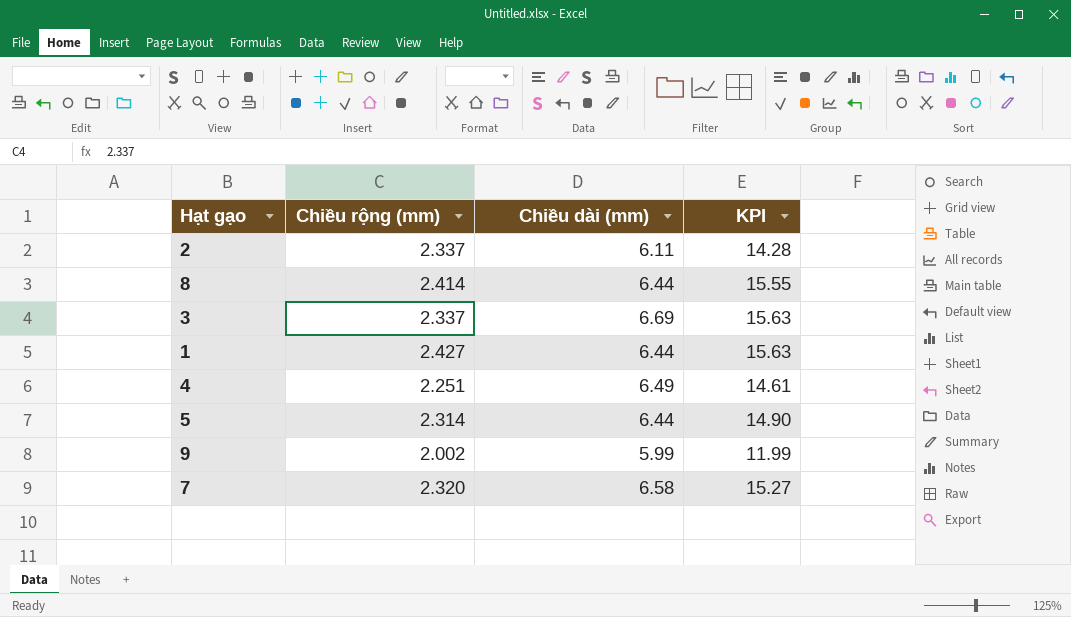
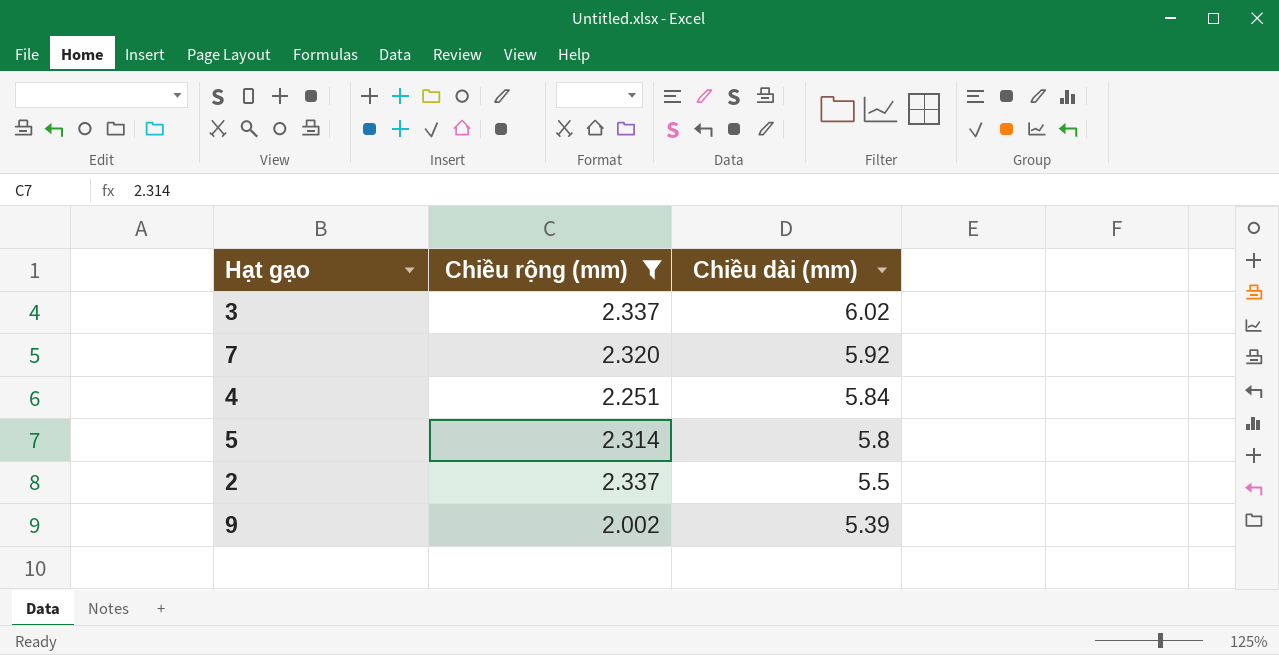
filter: none -> Chiều rộng (mm) <= 2.337
row order: none -> Chiều dài (mm) descending
column KPI | formula: [Chiều rộng (mm)] * [Chiều dài (mm)] -> none
3 | Chiều dài (mm): 6.69 -> 6.02
7 | Chiều dài (mm): 6.58 -> 5.92
4 | Chiều dài (mm): 6.49 -> 5.84
5 | Chiều dài (mm): 6.44 -> 5.8
2 | Chiều dài (mm): 6.11 -> 5.5
9 | Chiều dài (mm): 5.99 -> 5.39

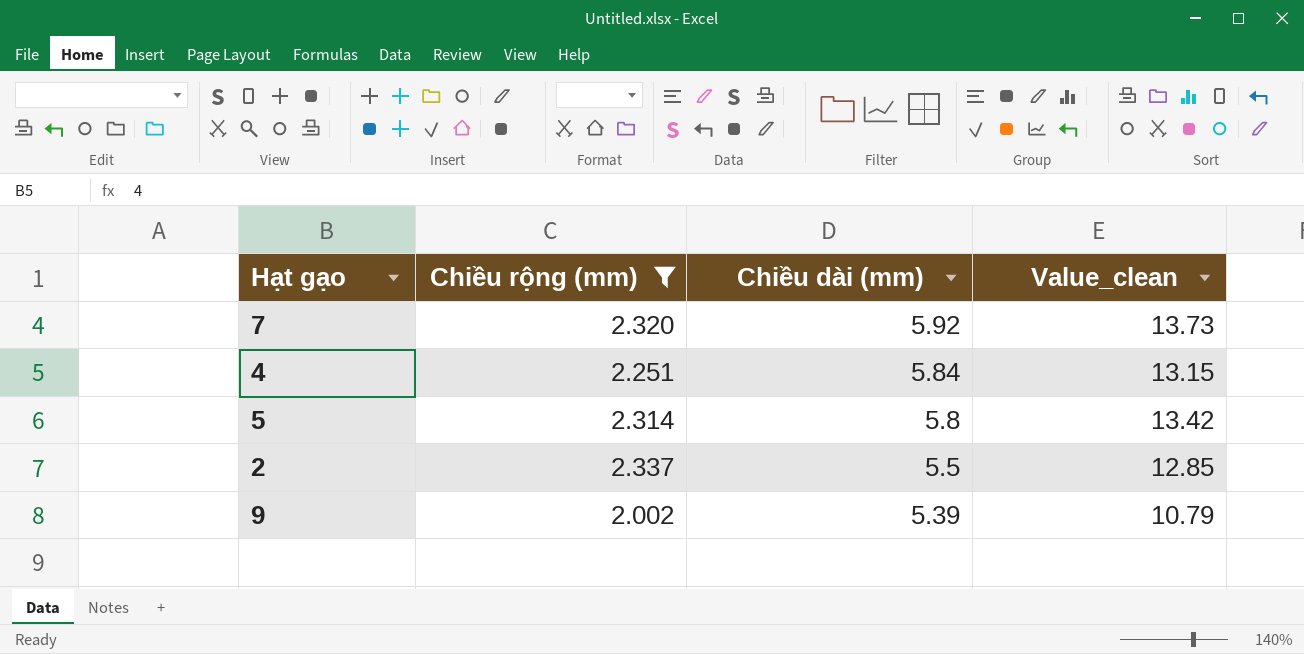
column Value_clean | formula: none -> [Chiều rộng (mm)] * [Chiều dài (mm)]
row 3: 2.337 | 6.02 -> none

